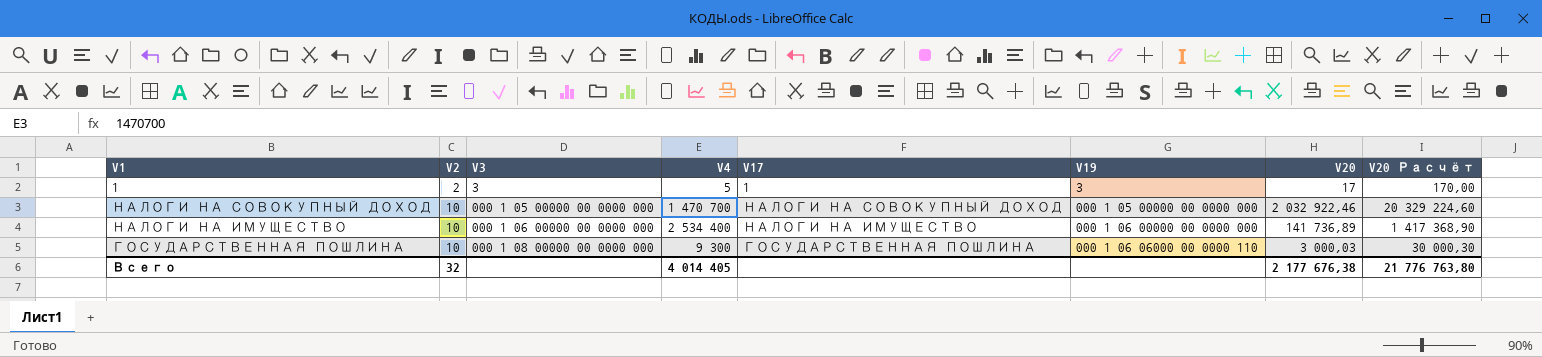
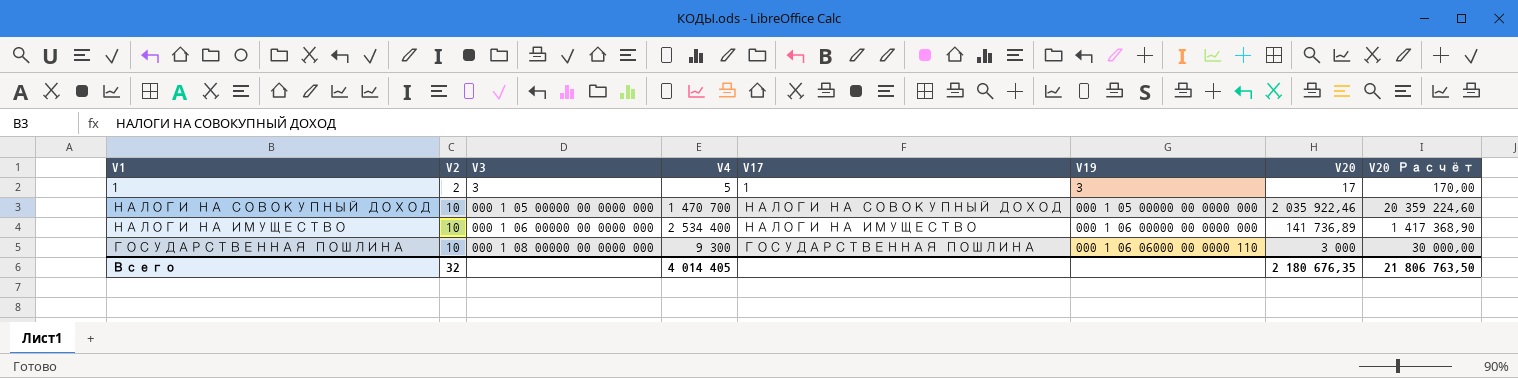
НАЛОГИ НА СОВОКУПНЫЙ ДОХОД | V20: 2 032 922,46 -> 2 035 922,46
НАЛОГИ НА СОВОКУПНЫЙ ДОХОД | V20 Расчёт: 20 329 224,60 -> 20 359 224,60
ГОСУДАРСТВЕННАЯ ПОШЛИНА | V20: 3 000,03 -> 3 000
ГОСУДАРСТВЕННАЯ ПОШЛИНА | V20 Расчёт: 30 000,30 -> 30 000,00
Всего | V20: 2 177 676,38 -> 2 180 676,35
Всего | V20 Расчёт: 21 776 763,80 -> 21 806 763,50

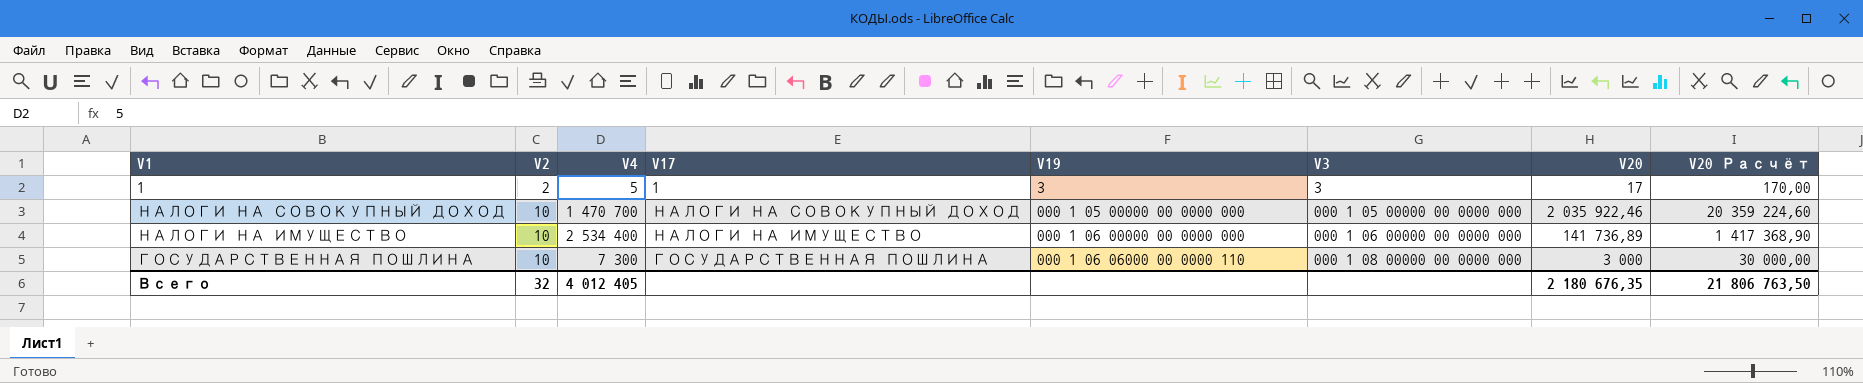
column V3 | position: 3 -> 6
ГОСУДАРСТВЕННАЯ ПОШЛИНА | V4: 9 300 -> 7 300
Всего | V4: 4 014 405 -> 4 012 405

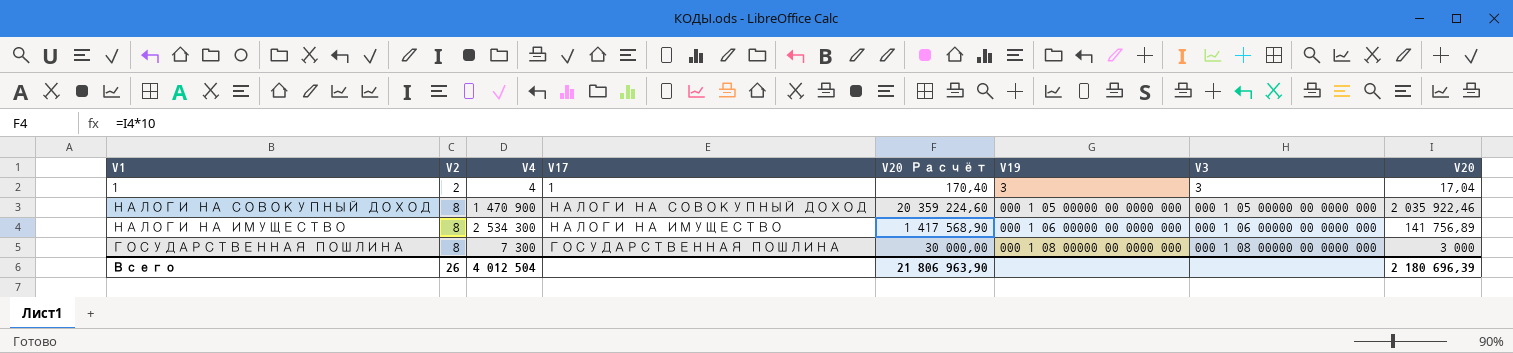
column V20 Расчёт | position: 8 -> 5
1 | V4: 5 -> 4
1 | V20 Расчёт: 170,00 -> 170,40
1 | V20: 17 -> 17,04
НАЛОГИ НА СОВОКУПНЫЙ ДОХОД | V2: 10 -> 8
НАЛОГИ НА СОВОКУПНЫЙ ДОХОД | V4: 1 470 700 -> 1 470 900
НАЛОГИ НА ИМУЩЕСТВО | V2: 10 -> 8
НАЛОГИ НА ИМУЩЕСТВО | V4: 2 534 400 -> 2 534 300
НАЛОГИ НА ИМУЩЕСТВО | V20 Расчёт: 1 417 368,90 -> 1 417 568,90
НАЛОГИ НА ИМУЩЕСТВО | V20: 141 736,89 -> 141 756,89
ГОСУДАРСТВЕННАЯ ПОШЛИНА | V2: 10 -> 8
ГОСУДАРСТВЕННАЯ ПОШЛИНА | V19: 000 1 06 06000 00 0000 110 -> 000 1 08 00000 00 0000 000
Всего | V2: 32 -> 26
Всего | V4: 4 012 405 -> 4 012 504
Всего | V20 Расчёт: 21 806 763,50 -> 21 806 963,90
Всего | V20: 2 180 676,35 -> 2 180 696,39

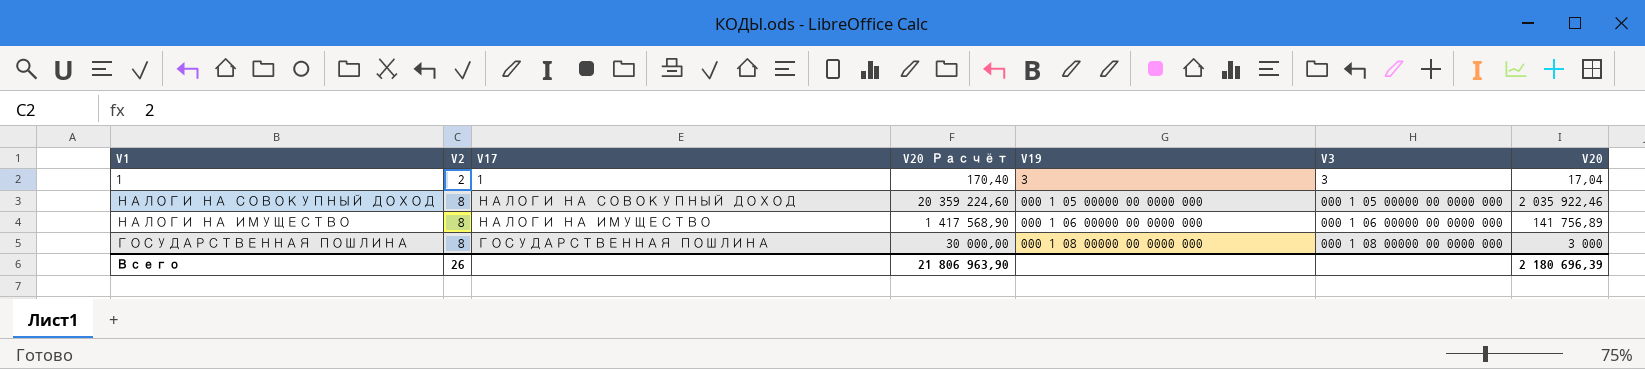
column V4 | position: 3 -> none

